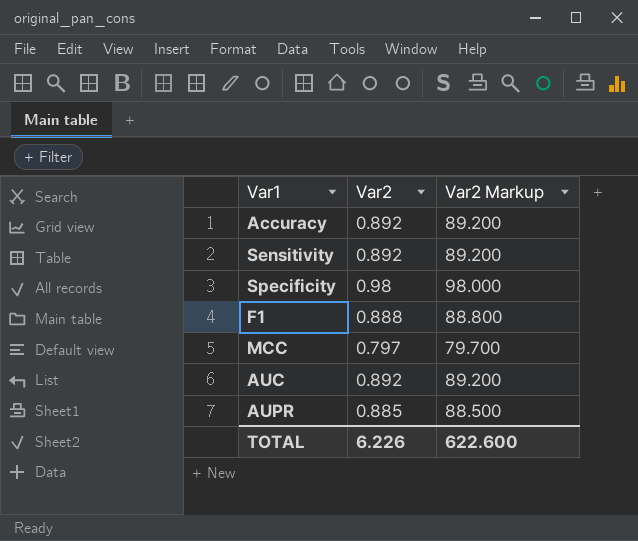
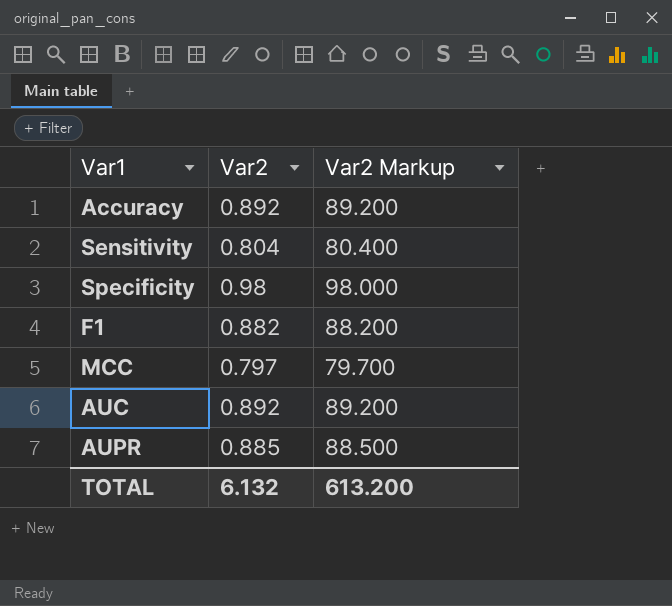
Sensitivity | Var2: 0.892 -> 0.804
Sensitivity | Var2 Markup: 89.200 -> 80.400
F1 | Var2: 0.888 -> 0.882
F1 | Var2 Markup: 88.800 -> 88.200
TOTAL | Var2: 6.226 -> 6.132
TOTAL | Var2 Markup: 622.600 -> 613.200

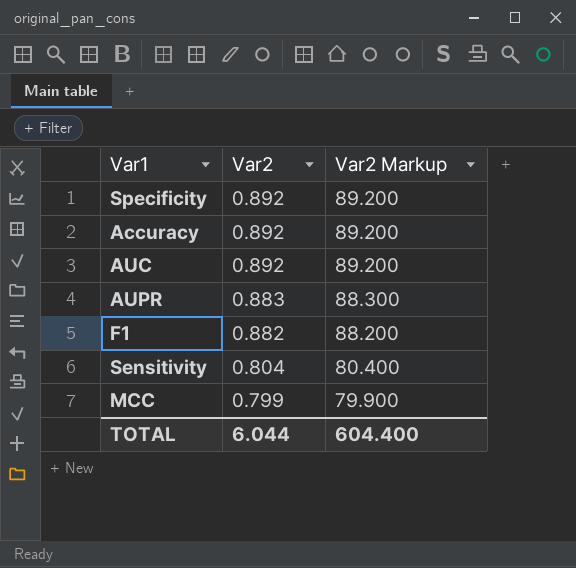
row order: none -> Var2 descending
Specificity | Var2: 0.98 -> 0.892
Specificity | Var2 Markup: 98.000 -> 89.200
AUPR | Var2: 0.885 -> 0.883
AUPR | Var2 Markup: 88.500 -> 88.300
MCC | Var2: 0.797 -> 0.799
MCC | Var2 Markup: 79.700 -> 79.900
TOTAL | Var2: 6.132 -> 6.044
TOTAL | Var2 Markup: 613.200 -> 604.400

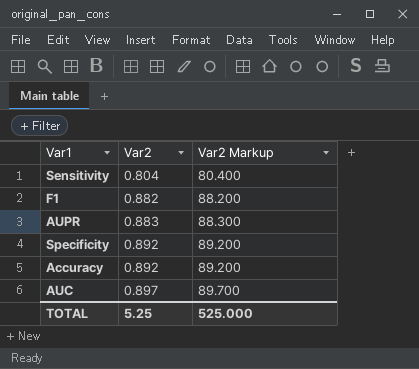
row order: Var2 descending -> Var2 ascending
row MCC: 0.799 | 79.900 -> none
AUC | Var2: 0.892 -> 0.897
AUC | Var2 Markup: 89.200 -> 89.700
TOTAL | Var2: 6.044 -> 5.25
TOTAL | Var2 Markup: 604.400 -> 525.000

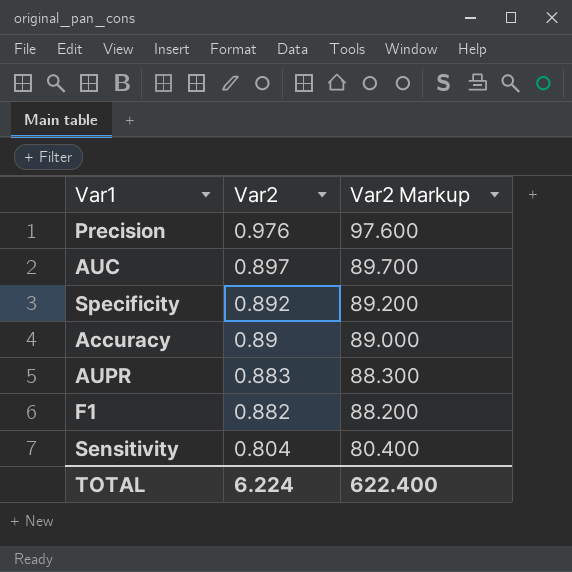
row order: Var2 ascending -> Var2 descending
row Precision: none -> 0.976 | 97.600
Accuracy | Var2: 0.892 -> 0.89
Accuracy | Var2 Markup: 89.200 -> 89.000
TOTAL | Var2: 5.25 -> 6.224
TOTAL | Var2 Markup: 525.000 -> 622.400

